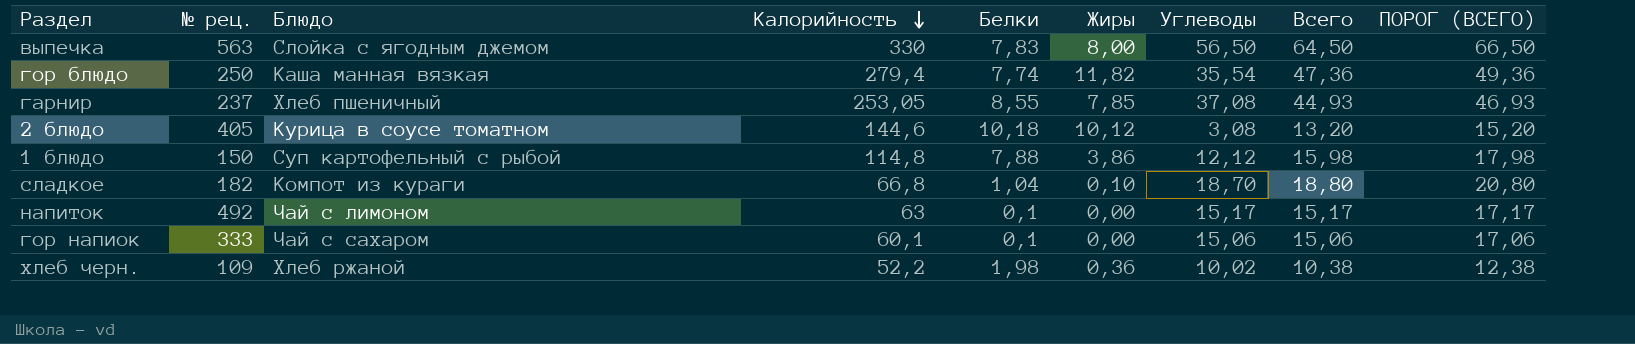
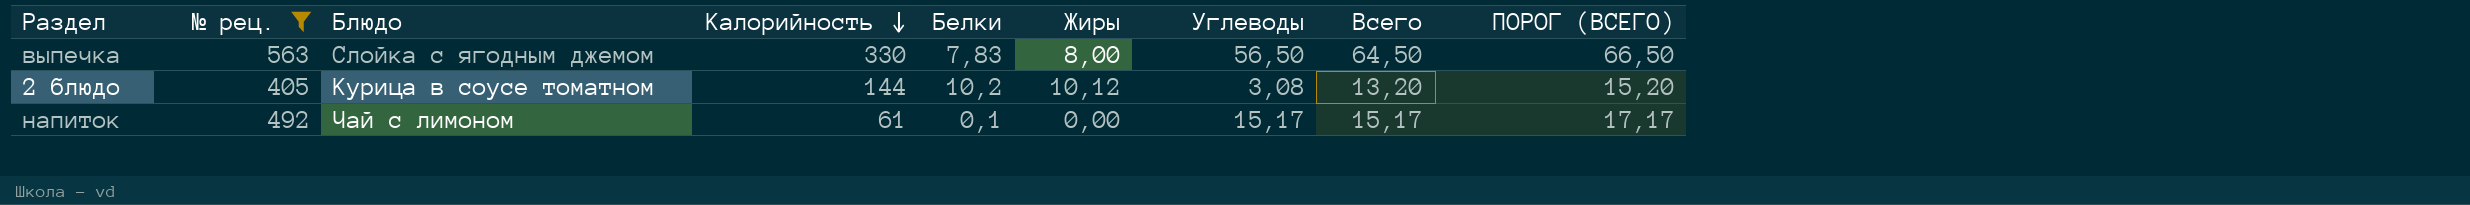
filter: none -> № рец. >= 405
2 блюдо | Калорийность: 144,6 -> 144
2 блюдо | Белки: 10,18 -> 10,2
напиток | Калорийность: 63 -> 61

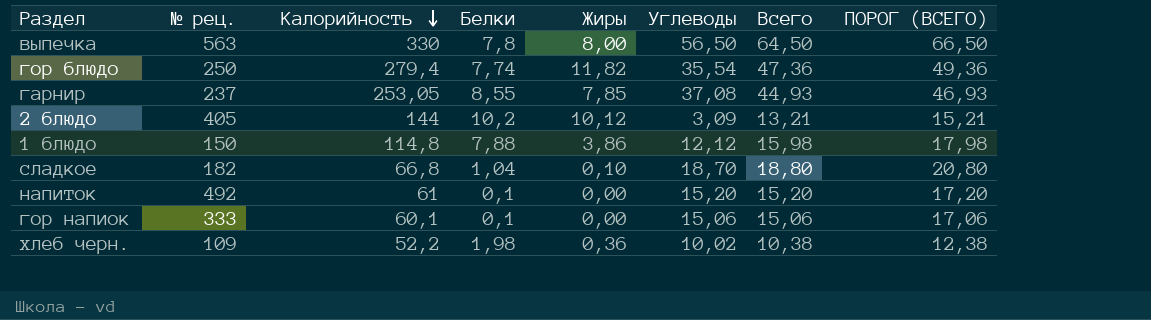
filter: № рец. >= 405 -> none
column Блюдо | position: 3 -> none
выпечка | Белки: 7,83 -> 7,8
2 блюдо | Углеводы: 3,08 -> 3,09
2 блюдо | Всего: 13,20 -> 13,21
2 блюдо | ПОРОГ (ВСЕГО): 15,20 -> 15,21
напиток | Углеводы: 15,17 -> 15,20
напиток | Всего: 15,17 -> 15,20
напиток | ПОРОГ (ВСЕГО): 17,17 -> 17,20

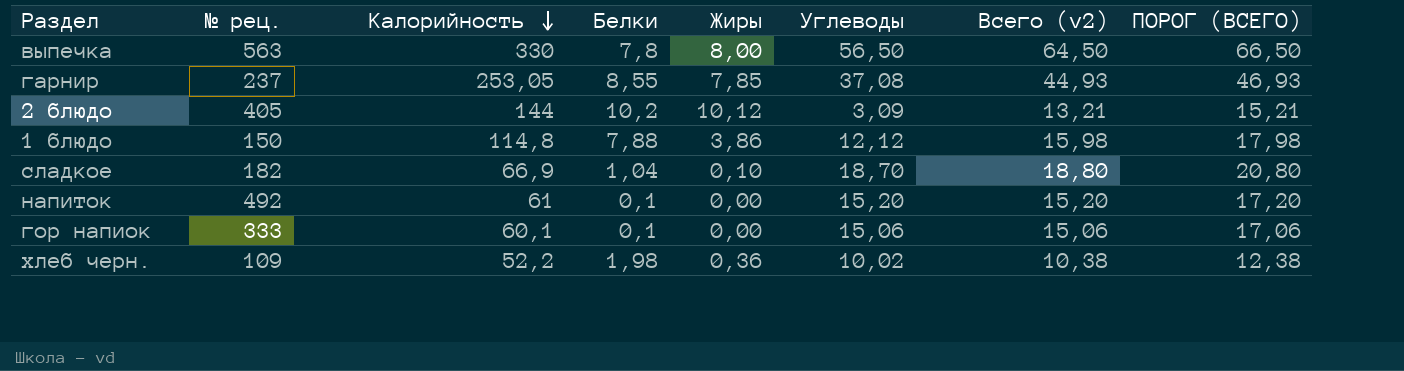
column name: Всего -> Всего (v2)
row гор блюдо: 250 | 279,4 | 7,74 | 11,82 | 35,54 | 47,36 | 49,36 -> none
сладкое | Калорийность: 66,8 -> 66,9

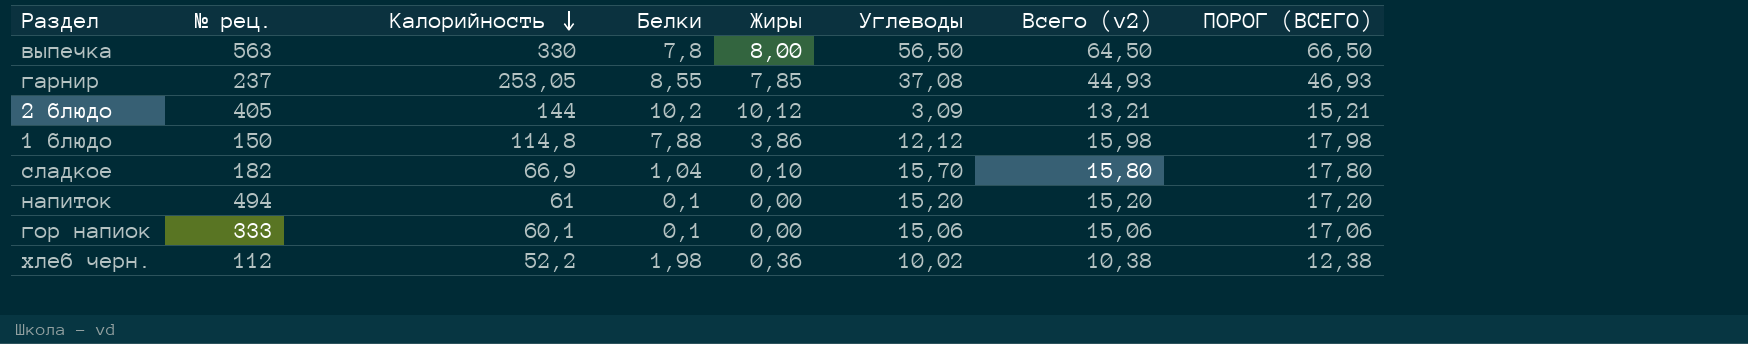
сладкое | Углеводы: 18,70 -> 15,70
сладкое | Всего (v2): 18,80 -> 15,80
сладкое | ПОРОГ (ВСЕГО): 20,80 -> 17,80
напиток | № рец.: 492 -> 494
хлеб черн. | № рец.: 109 -> 112

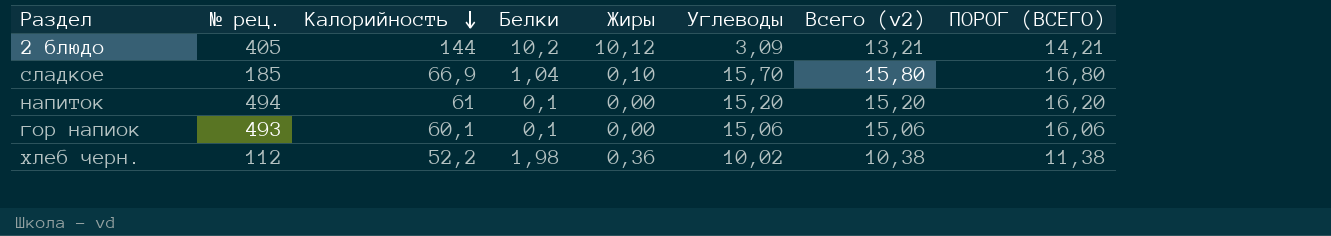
column ПОРОГ (ВСЕГО) | formula: [Всего (v2)] + 2 -> [Всего (v2)] + 1
row выпечка: 563 | 330 | 7,8 | 8,00 | 56,50 | 64,50 | 66,50 -> none
row гарнир: 237 | 253,05 | 8,55 | 7,85 | 37,08 | 44,93 | 46,93 -> none
row 1 блюдо: 150 | 114,8 | 7,88 | 3,86 | 12,12 | 15,98 | 17,98 -> none
сладкое | № рец.: 182 -> 185
гор напиок | № рец.: 333 -> 493

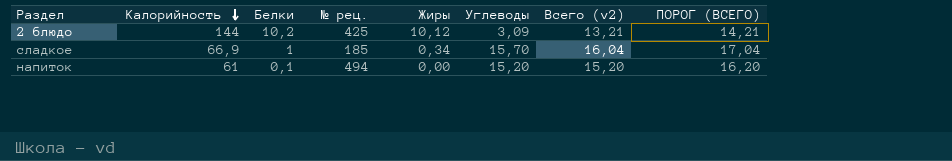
column № рец. | position: 2 -> 4
row гор напиок: 493 | 60,1 | 0,1 | 0,00 | 15,06 | 15,06 | 16,06 -> none
row хлеб черн.: 112 | 52,2 | 1,98 | 0,36 | 10,02 | 10,38 | 11,38 -> none
2 блюдо | № рец.: 405 -> 425
сладкое | Белки: 1,04 -> 1
сладкое | Жиры: 0,10 -> 0,34
сладкое | Всего (v2): 15,80 -> 16,04
сладкое | ПОРОГ (ВСЕГО): 16,80 -> 17,04

